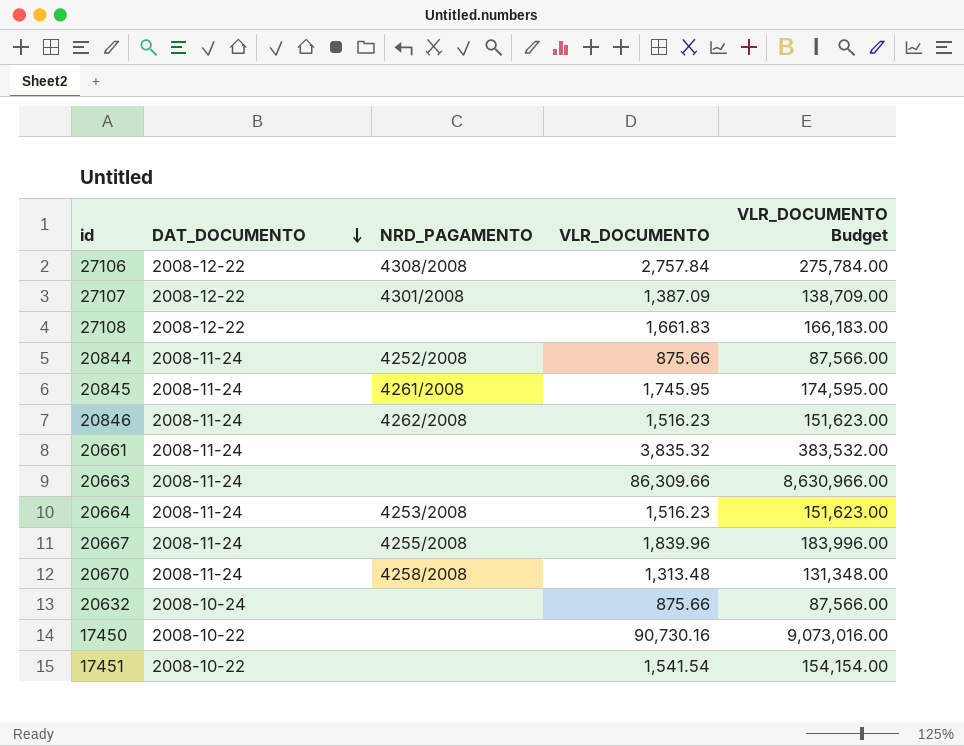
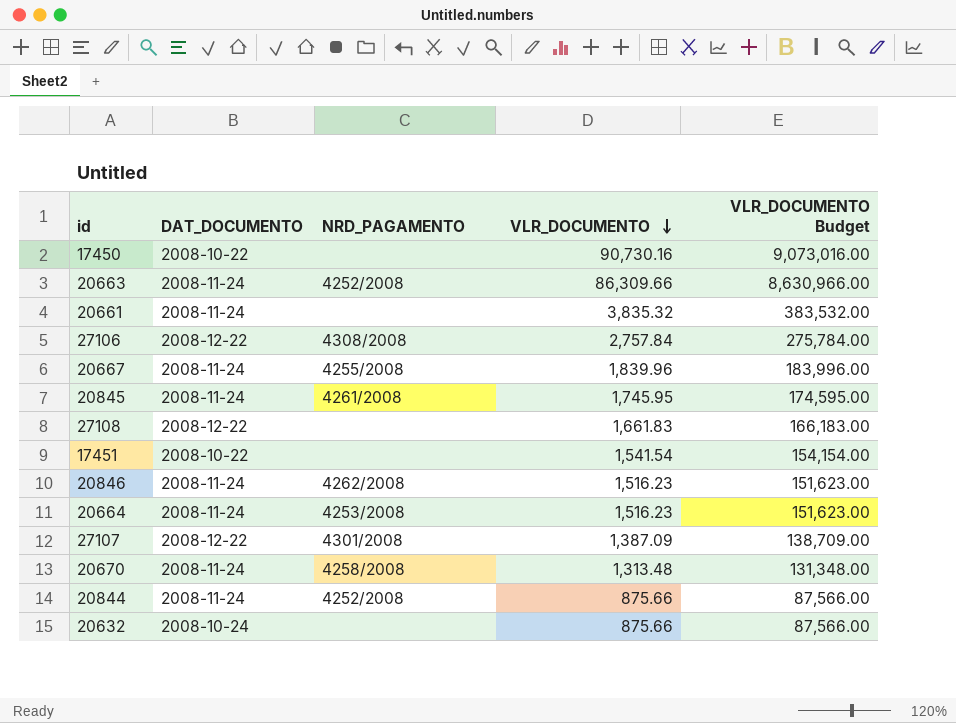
row order: DAT_DOCUMENTO descending -> VLR_DOCUMENTO descending
20663 | NRD_PAGAMENTO: none -> 4252/2008

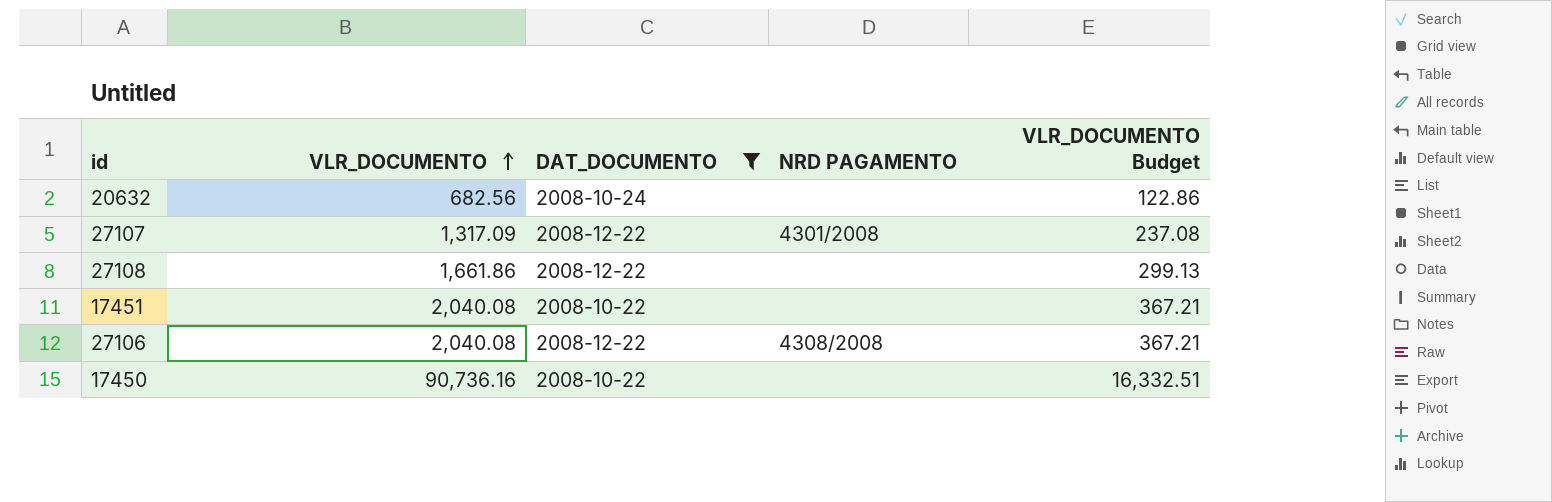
filter: none -> DAT_DOCUMENTO != 2008-11-24
row order: VLR_DOCUMENTO descending -> VLR_DOCUMENTO ascending
column VLR_DOCUMENTO | position: 4 -> 2
column name: NRD_PAGAMENTO -> NRD PAGAMENTO
column VLR_DOCUMENTO Budget | formula: [VLR_DOCUMENTO] * 100 -> [VLR_DOCUMENTO] * 0.18
20632 | VLR_DOCUMENTO: 875.66 -> 682.56
27107 | VLR_DOCUMENTO: 1,387.09 -> 1,317.09
27108 | VLR_DOCUMENTO: 1,661.83 -> 1,661.86
17451 | VLR_DOCUMENTO: 1,541.54 -> 2,040.08
27106 | VLR_DOCUMENTO: 2,757.84 -> 2,040.08
17450 | VLR_DOCUMENTO: 90,730.16 -> 90,736.16

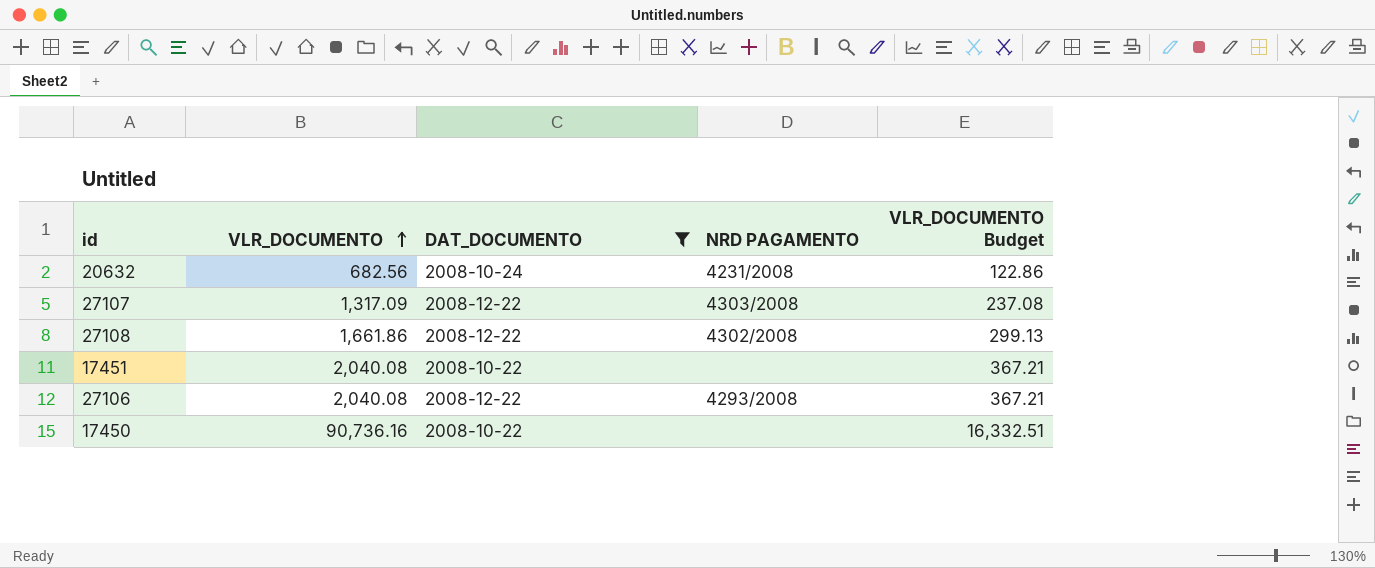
20632 | NRD PAGAMENTO: none -> 4231/2008
27107 | NRD PAGAMENTO: 4301/2008 -> 4303/2008
27108 | NRD PAGAMENTO: none -> 4302/2008
27106 | NRD PAGAMENTO: 4308/2008 -> 4293/2008

